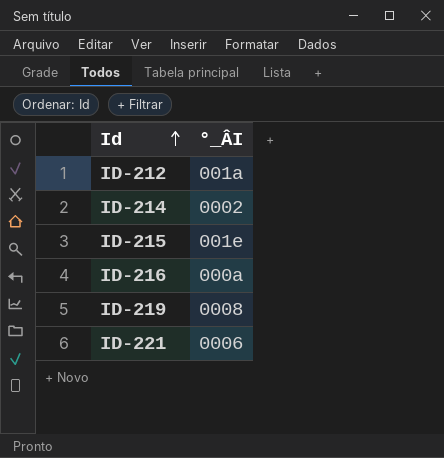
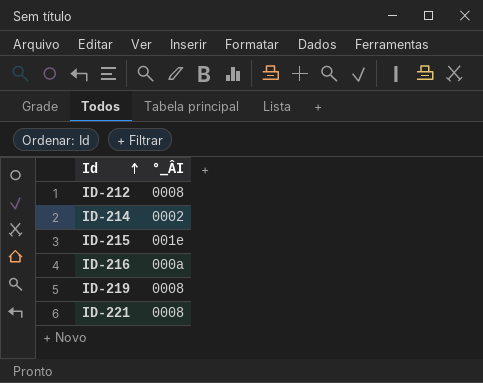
ID-212 | °_ÂI: 001a -> 0008
ID-221 | °_ÂI: 0006 -> 0008

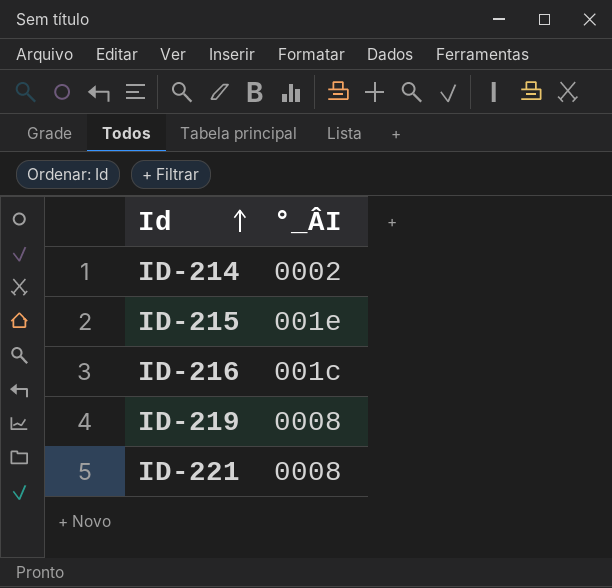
row ID-212: 0008 -> none
ID-216 | °_ÂI: 000a -> 001c

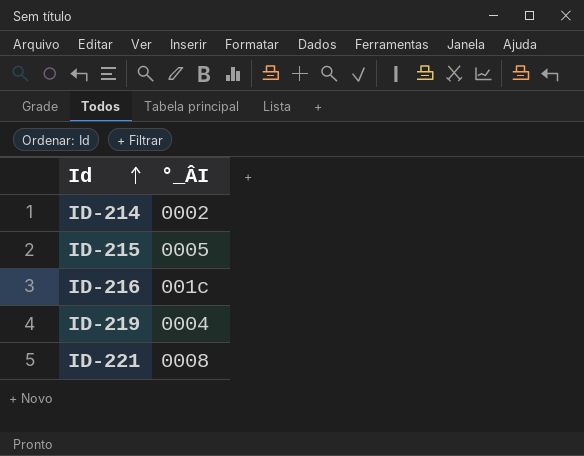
ID-215 | °_ÂI: 001e -> 0005
ID-219 | °_ÂI: 0008 -> 0004

